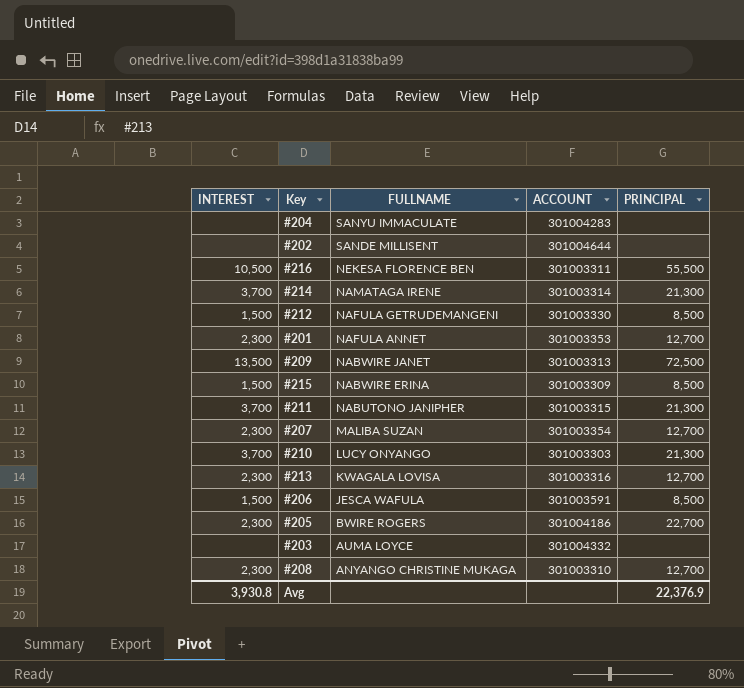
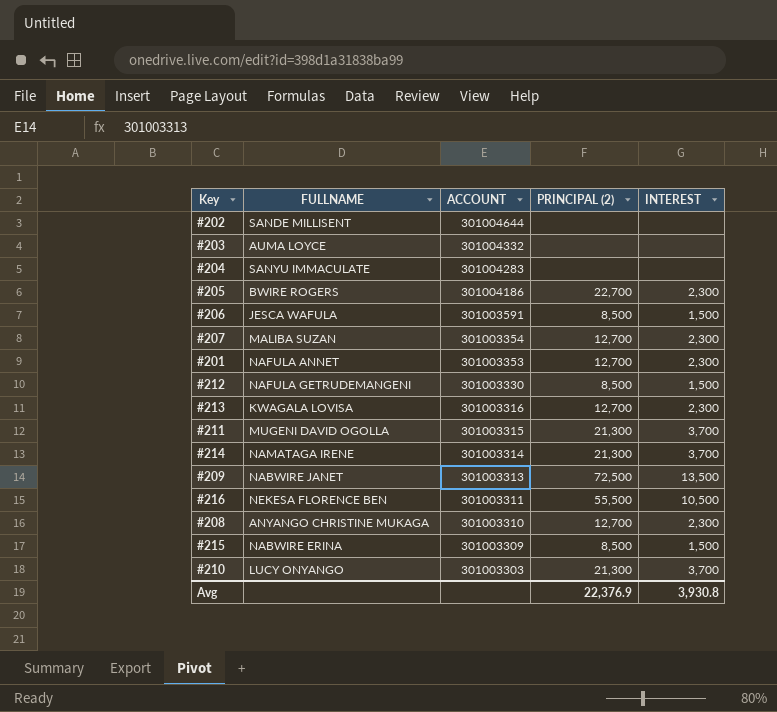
row order: FULLNAME descending -> ACCOUNT descending
column name: PRINCIPAL -> PRINCIPAL (2)
column INTEREST | position: 1 -> 5
#211 | FULLNAME: NABUTONO JANIPHER -> MUGENI DAVID OGOLLA

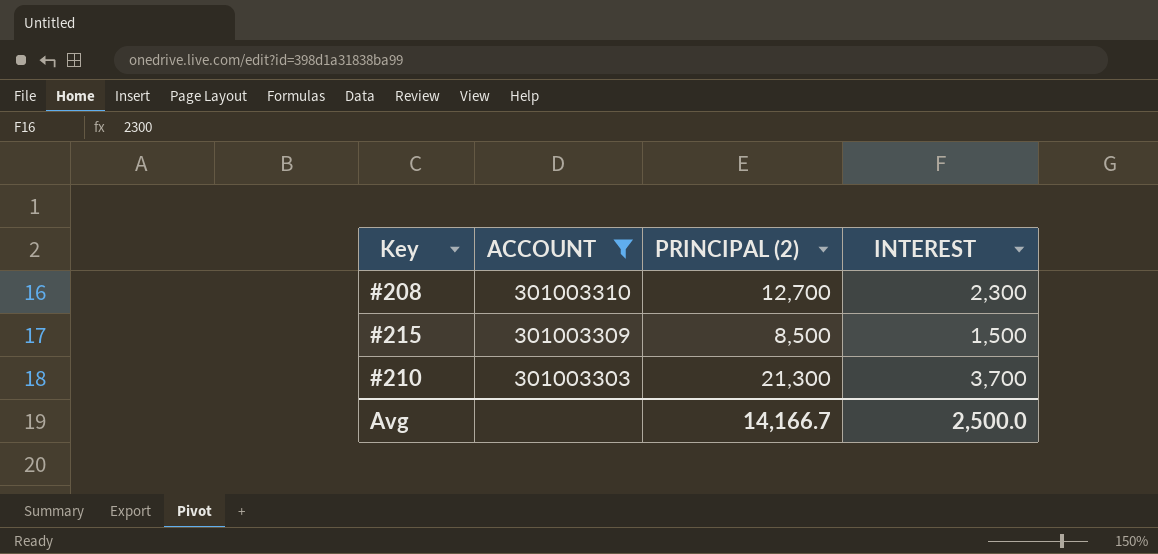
filter: none -> ACCOUNT <= 301003310
column FULLNAME | position: 2 -> none
Avg | PRINCIPAL (2): 22,376.9 -> 14,166.7
Avg | INTEREST: 3,930.8 -> 2,500.0

